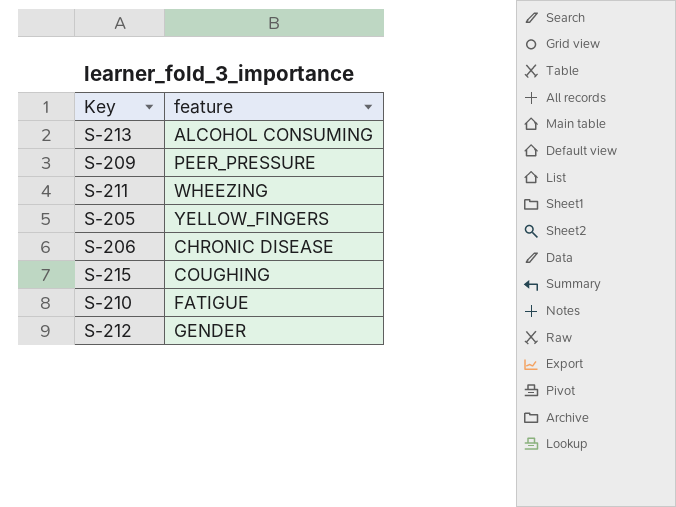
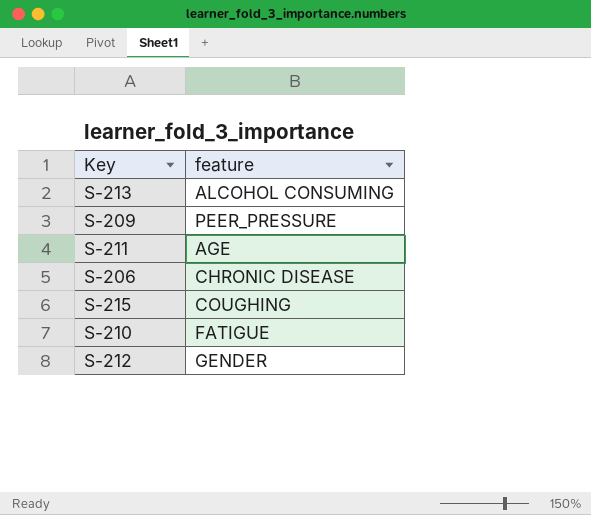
row S-205: YELLOW_FINGERS -> none
S-211 | feature: WHEEZING -> AGE

